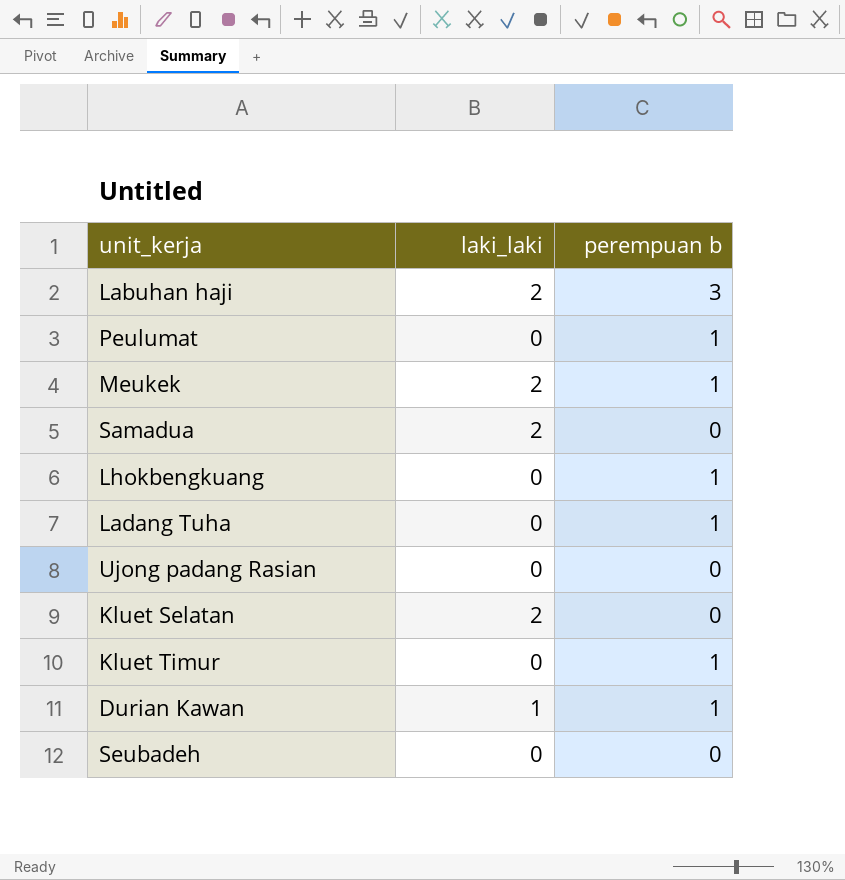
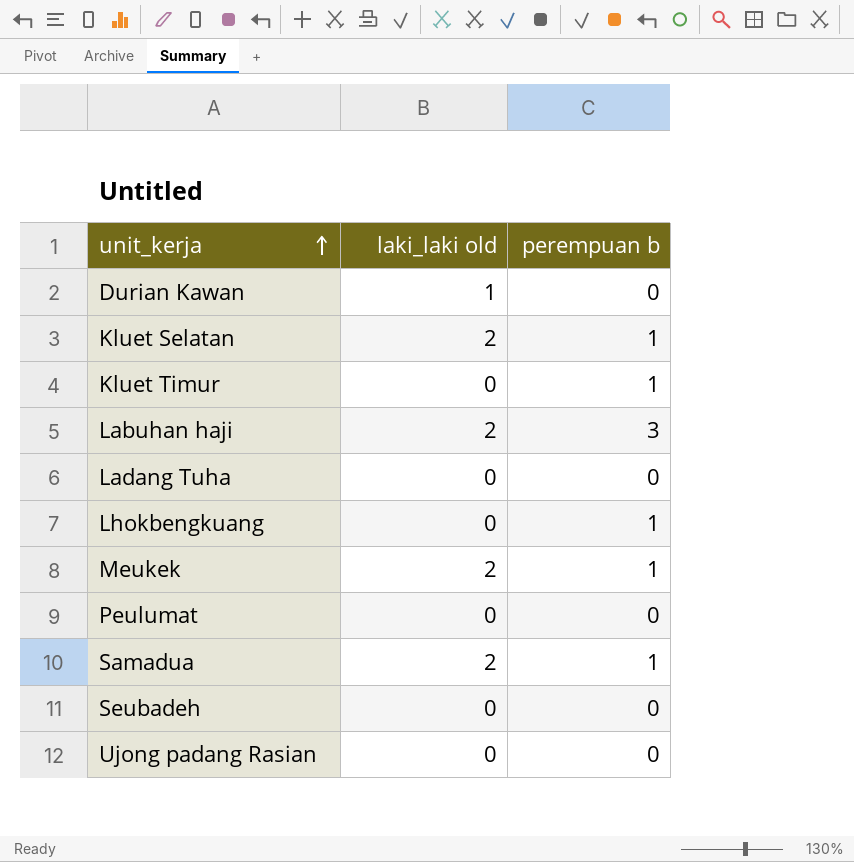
row order: none -> unit_kerja ascending
column name: laki_laki -> laki_laki old
Durian Kawan | perempuan b: 1 -> 0
Kluet Selatan | perempuan b: 0 -> 1
Ladang Tuha | perempuan b: 1 -> 0
Peulumat | perempuan b: 1 -> 0
Samadua | perempuan b: 0 -> 1

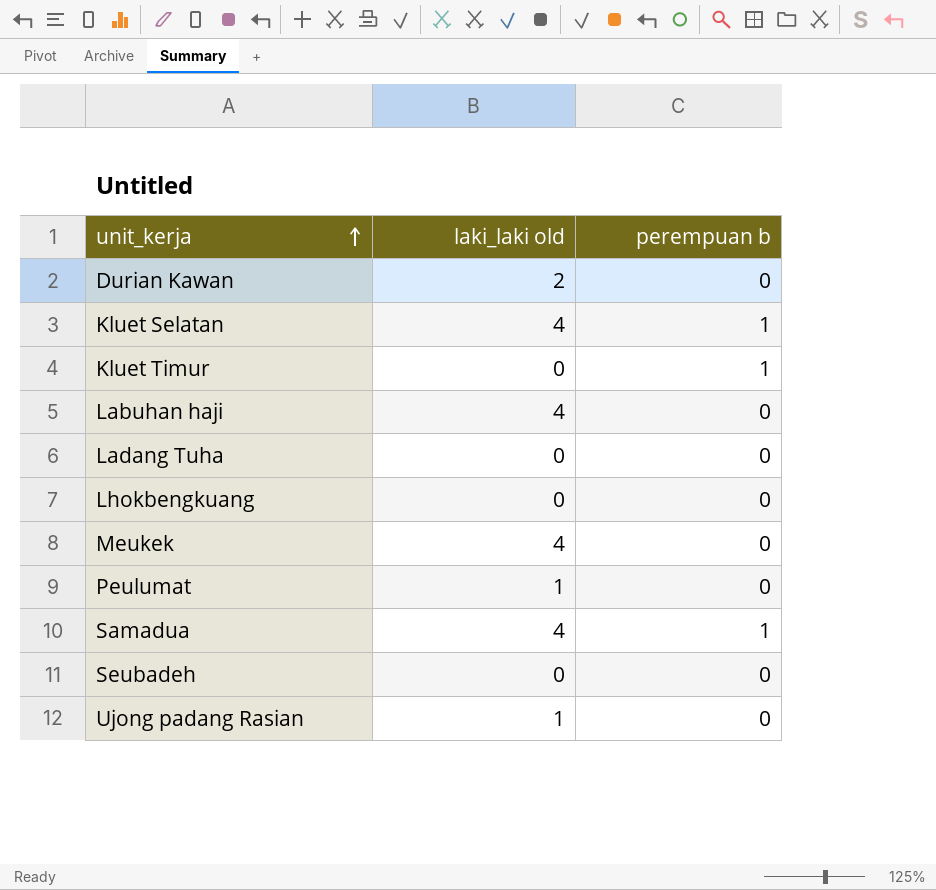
Durian Kawan | laki_laki old: 1 -> 2
Kluet Selatan | laki_laki old: 2 -> 4
Labuhan haji | laki_laki old: 2 -> 4
Labuhan haji | perempuan b: 3 -> 0
Lhokbengkuang | perempuan b: 1 -> 0
Meukek | laki_laki old: 2 -> 4
Meukek | perempuan b: 1 -> 0
Peulumat | laki_laki old: 0 -> 1
Samadua | laki_laki old: 2 -> 4
Ujong padang Rasian | laki_laki old: 0 -> 1

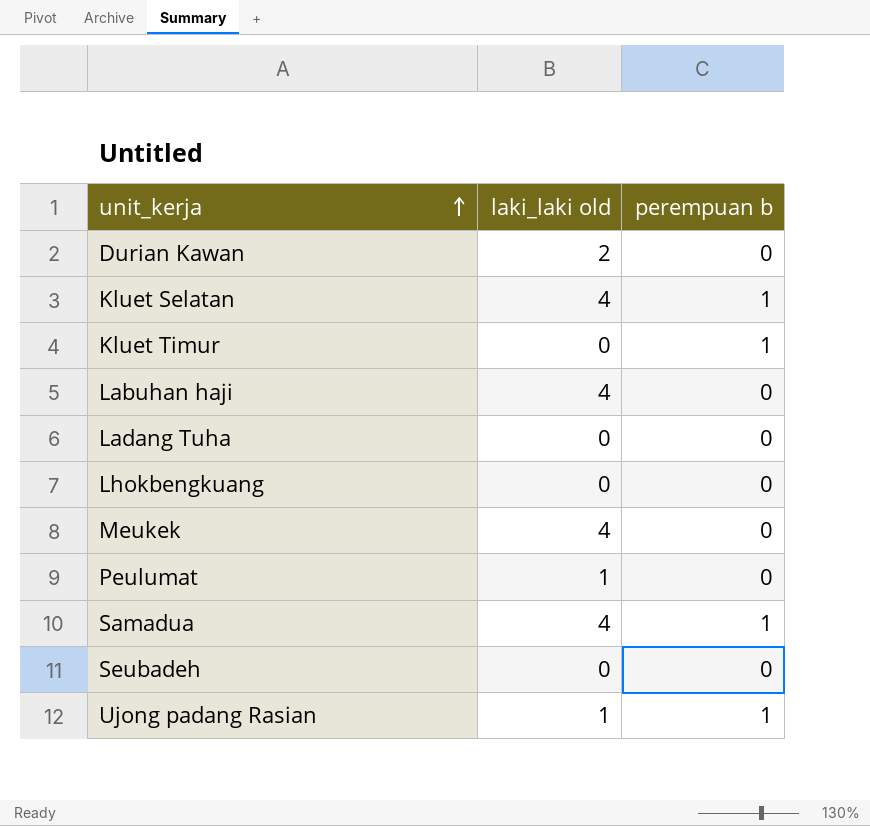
Ujong padang Rasian | perempuan b: 0 -> 1

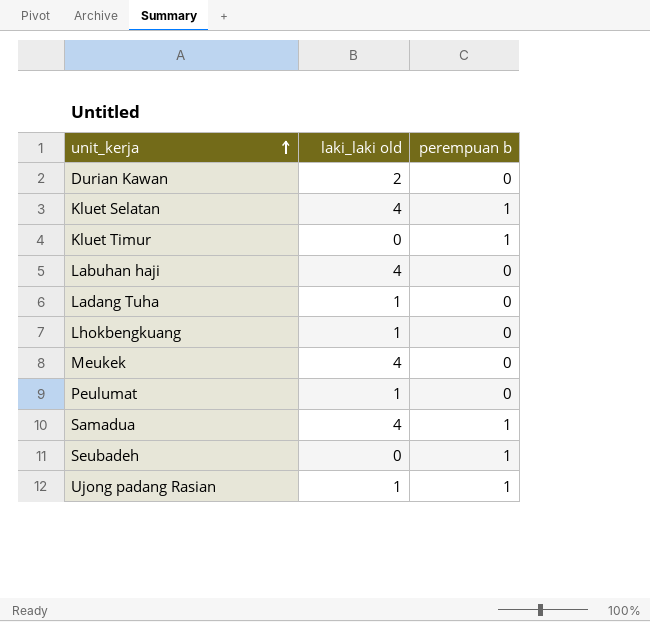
Ladang Tuha | laki_laki old: 0 -> 1
Lhokbengkuang | laki_laki old: 0 -> 1
Seubadeh | perempuan b: 0 -> 1

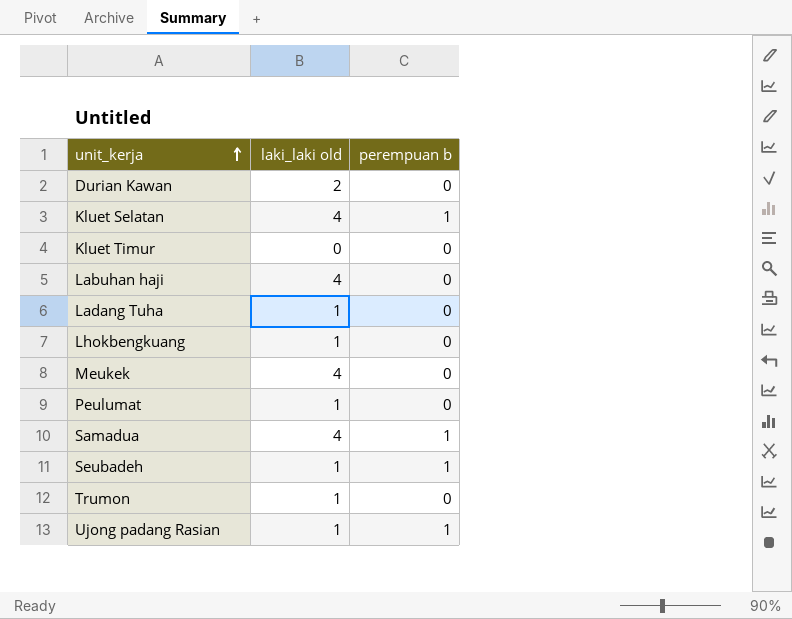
Kluet Timur | perempuan b: 1 -> 0
Seubadeh | laki_laki old: 0 -> 1
row Trumon: none -> 1 | 0

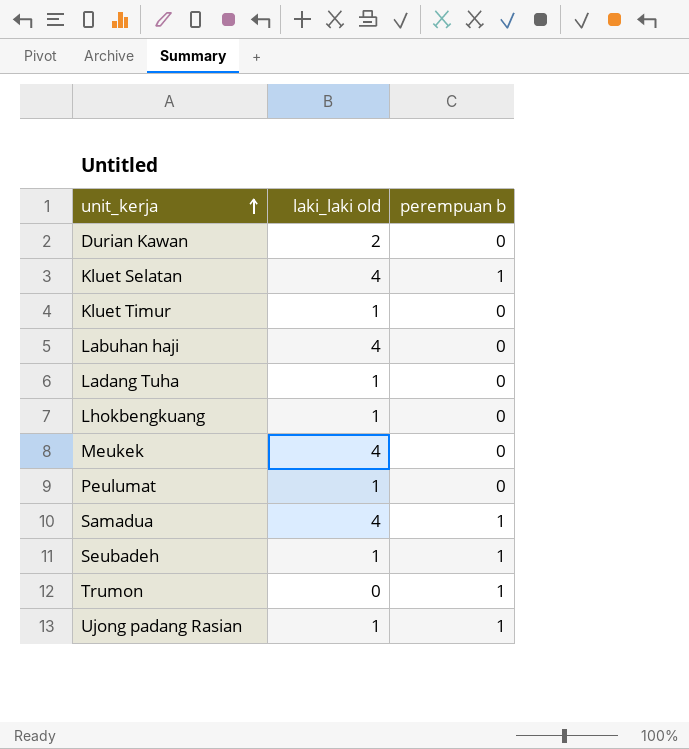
Kluet Timur | laki_laki old: 0 -> 1
Trumon | laki_laki old: 1 -> 0
Trumon | perempuan b: 0 -> 1

